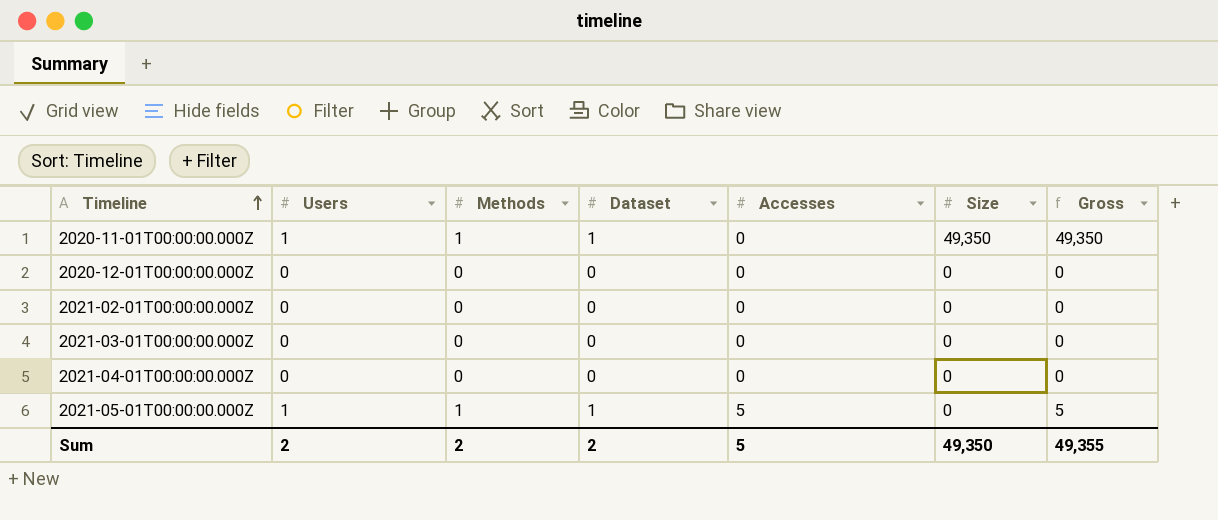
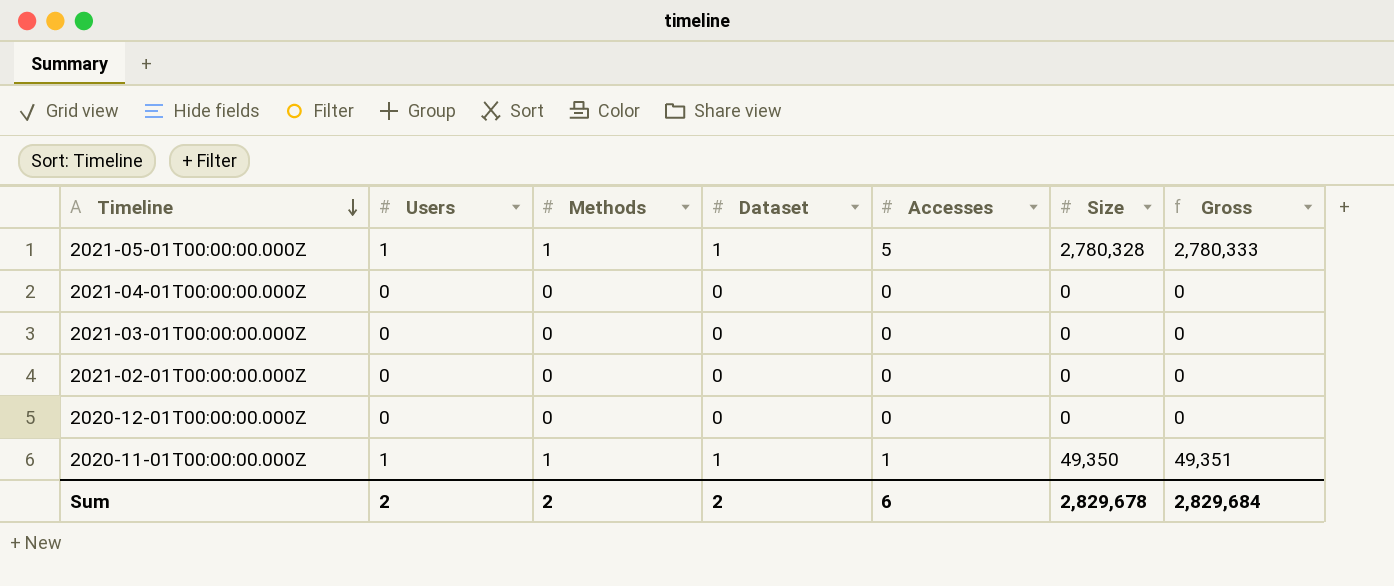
row order: Timeline ascending -> Timeline descending
2021-05-01T00:00:00.000Z | Size: 0 -> 2,780,328
2021-05-01T00:00:00.000Z | Gross: 5 -> 2,780,333
2020-11-01T00:00:00.000Z | Accesses: 0 -> 1
2020-11-01T00:00:00.000Z | Gross: 49,350 -> 49,351
Sum | Accesses: 5 -> 6
Sum | Size: 49,350 -> 2,829,678
Sum | Gross: 49,355 -> 2,829,684

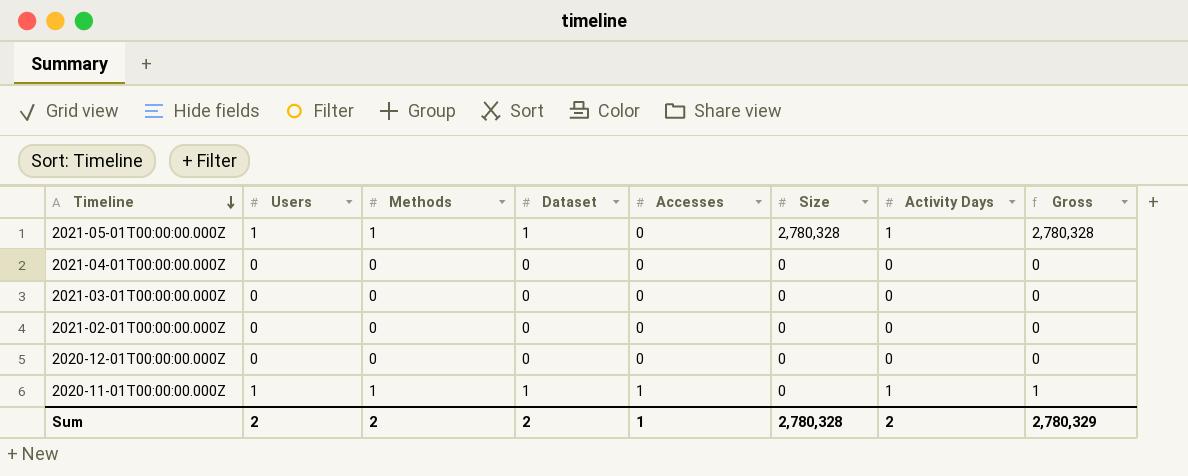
column Activity Days | position: none -> 7
2021-05-01T00:00:00.000Z | Accesses: 5 -> 0
2021-05-01T00:00:00.000Z | Gross: 2,780,333 -> 2,780,328
2020-11-01T00:00:00.000Z | Size: 49,350 -> 0
2020-11-01T00:00:00.000Z | Gross: 49,351 -> 1
Sum | Accesses: 6 -> 1
Sum | Size: 2,829,678 -> 2,780,328
Sum | Gross: 2,829,684 -> 2,780,329

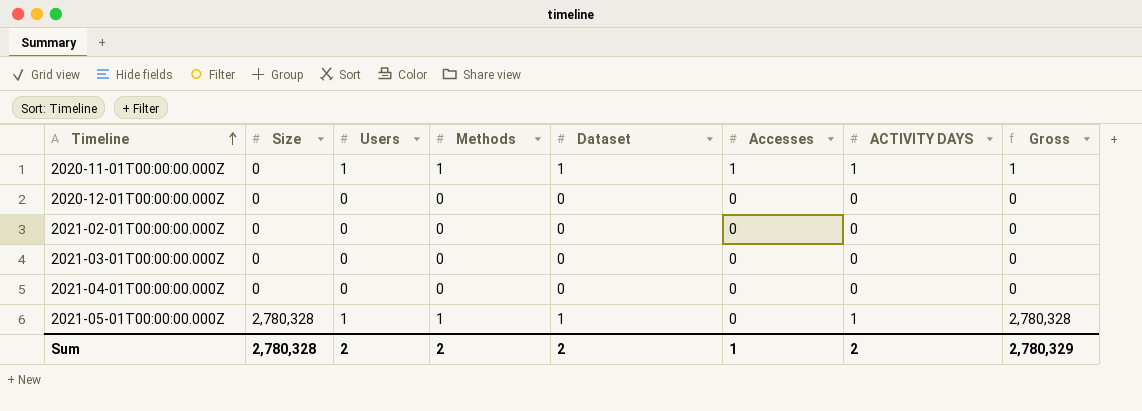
row order: Timeline descending -> Timeline ascending
column Size | position: 6 -> 2
column name: Activity Days -> ACTIVITY DAYS

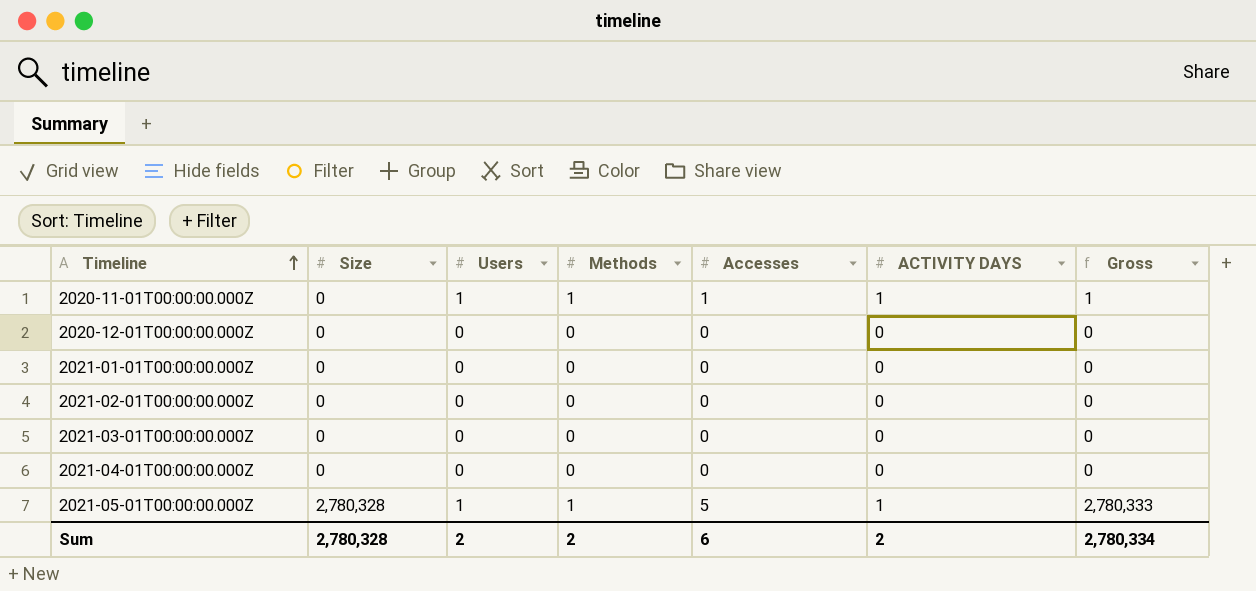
column Dataset | position: 5 -> none
row 2021-01-01T00:00:00.000Z: none -> 0 | 0 | 0 | 0 | 0 | 0
2021-05-01T00:00:00.000Z | Accesses: 0 -> 5
2021-05-01T00:00:00.000Z | Gross: 2,780,328 -> 2,780,333
Sum | Accesses: 1 -> 6
Sum | Gross: 2,780,329 -> 2,780,334

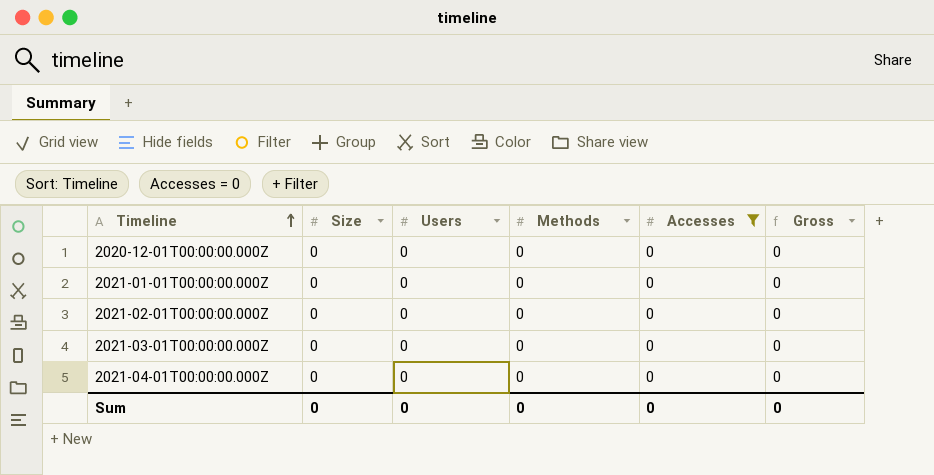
filter: none -> Accesses = 0
column ACTIVITY DAYS | position: 6 -> none
Sum | Size: 2,780,328 -> 0
Sum | Users: 2 -> 0
Sum | Methods: 2 -> 0
Sum | Accesses: 6 -> 0
Sum | Gross: 2,780,334 -> 0

